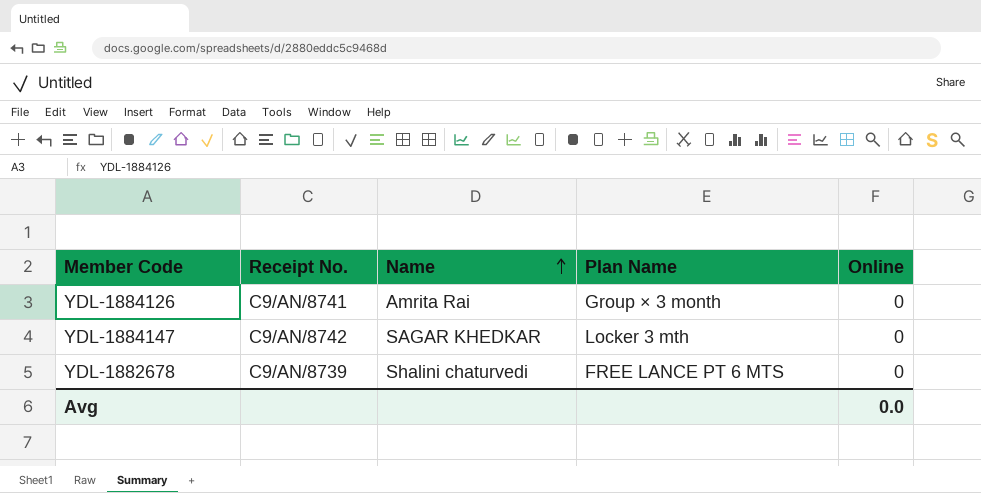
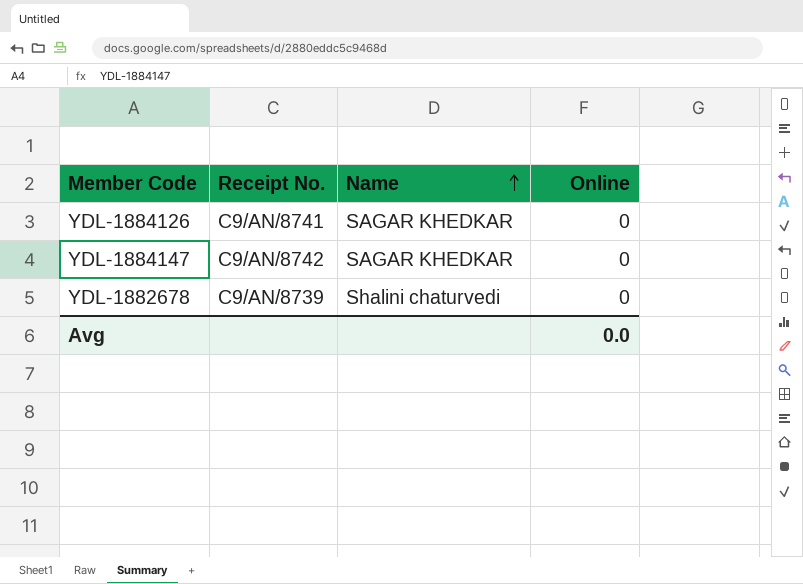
column Plan Name | position: 4 -> none
YDL-1884126 | Name: Amrita Rai -> SAGAR KHEDKAR

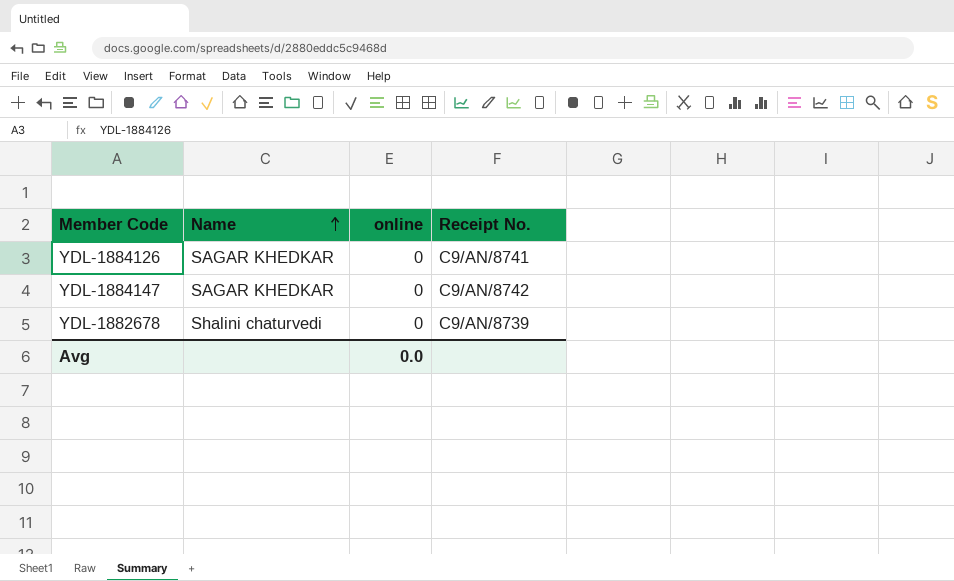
column name: Online -> online
column Receipt No. | position: 2 -> 4

